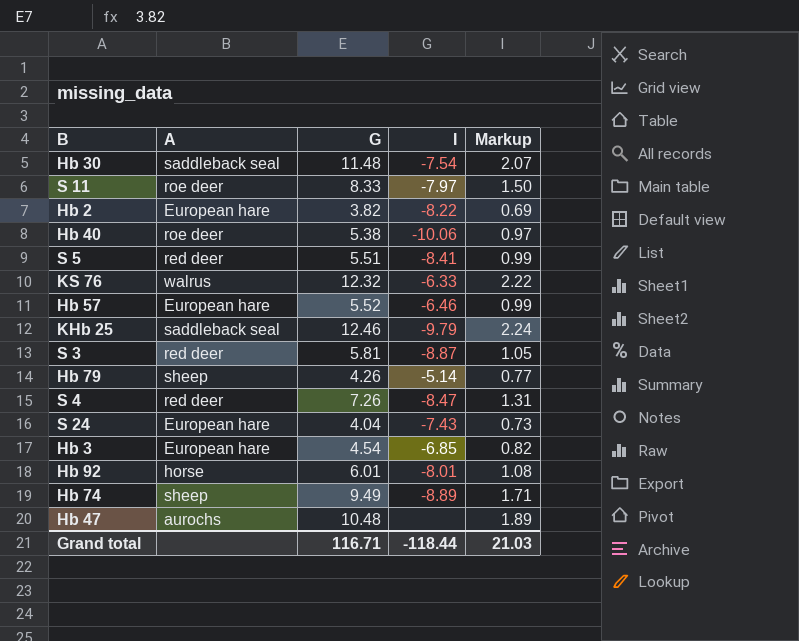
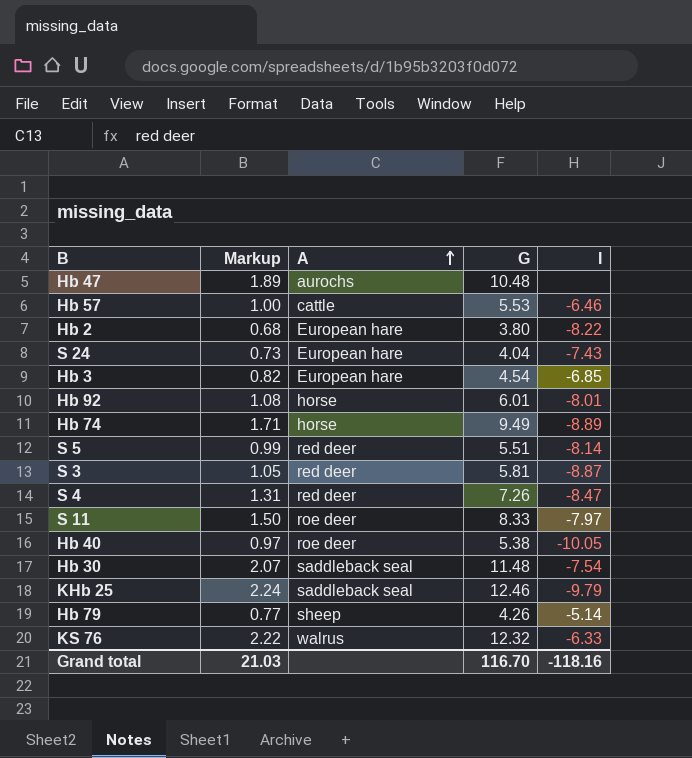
row order: none -> A ascending
column Markup | position: 5 -> 2
Hb 57 | Markup: 0.99 -> 1.00
Hb 57 | A: European hare -> cattle
Hb 57 | G: 5.52 -> 5.53
Hb 2 | Markup: 0.69 -> 0.68
Hb 2 | G: 3.82 -> 3.80
Hb 74 | A: sheep -> horse
S 5 | I: -8.41 -> -8.14
Hb 40 | I: -10.06 -> -10.05
Grand total | G: 116.71 -> 116.70
Grand total | I: -118.44 -> -118.16

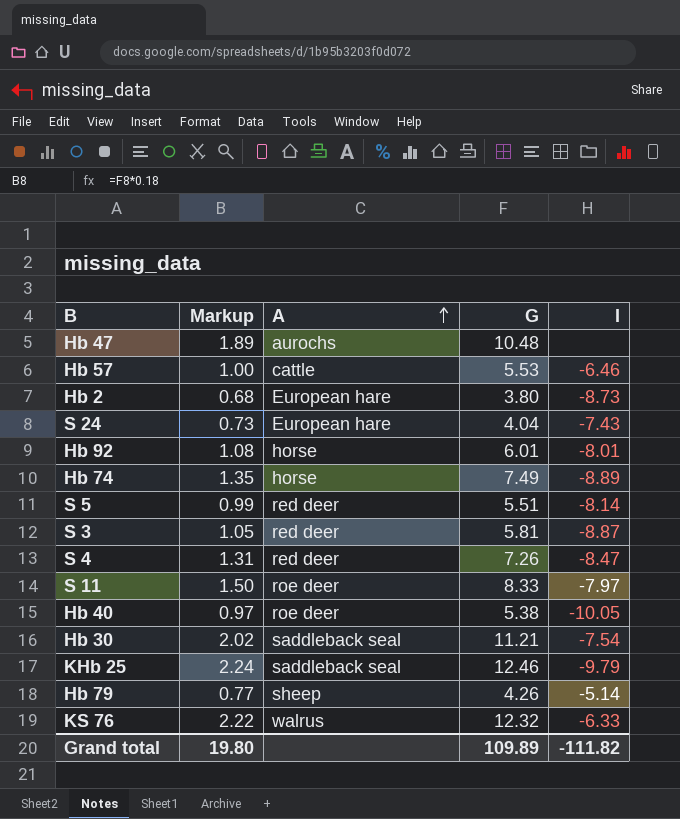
row Hb 3: 0.82 | European hare | 4.54 | -6.85 -> none
Hb 2 | I: -8.22 -> -8.73
Hb 74 | Markup: 1.71 -> 1.35
Hb 74 | G: 9.49 -> 7.49
Hb 30 | Markup: 2.07 -> 2.02
Hb 30 | G: 11.48 -> 11.21
Grand total | Markup: 21.03 -> 19.80
Grand total | G: 116.70 -> 109.89
Grand total | I: -118.16 -> -111.82

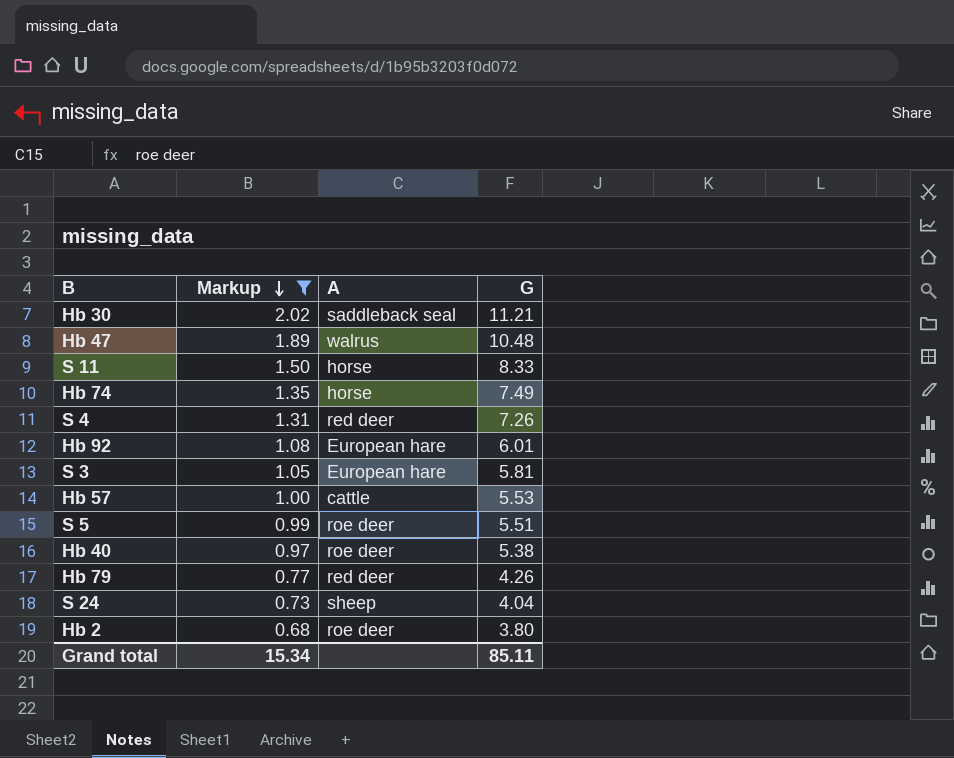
filter: none -> Markup <= 2.02
row order: A ascending -> Markup descending
column I | position: 5 -> none
Hb 47 | A: aurochs -> walrus
S 11 | A: roe deer -> horse
Hb 92 | A: horse -> European hare
S 3 | A: red deer -> European hare
S 5 | A: red deer -> roe deer
Hb 79 | A: sheep -> red deer
S 24 | A: European hare -> sheep
Hb 2 | A: European hare -> roe deer
Grand total | Markup: 19.80 -> 15.34
Grand total | G: 109.89 -> 85.11

